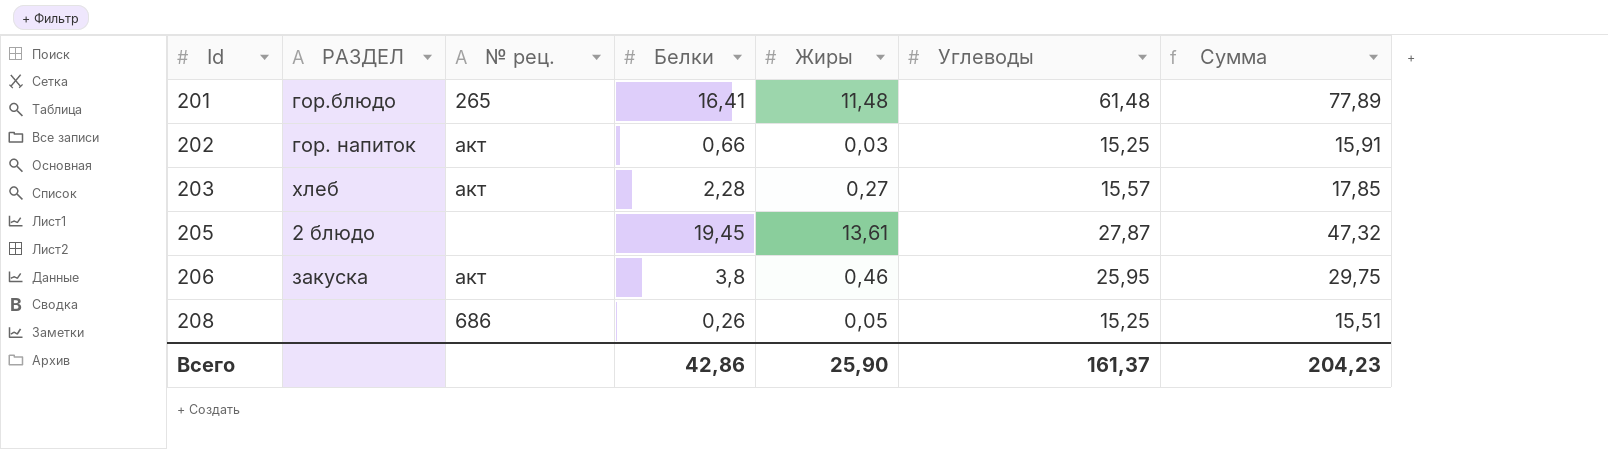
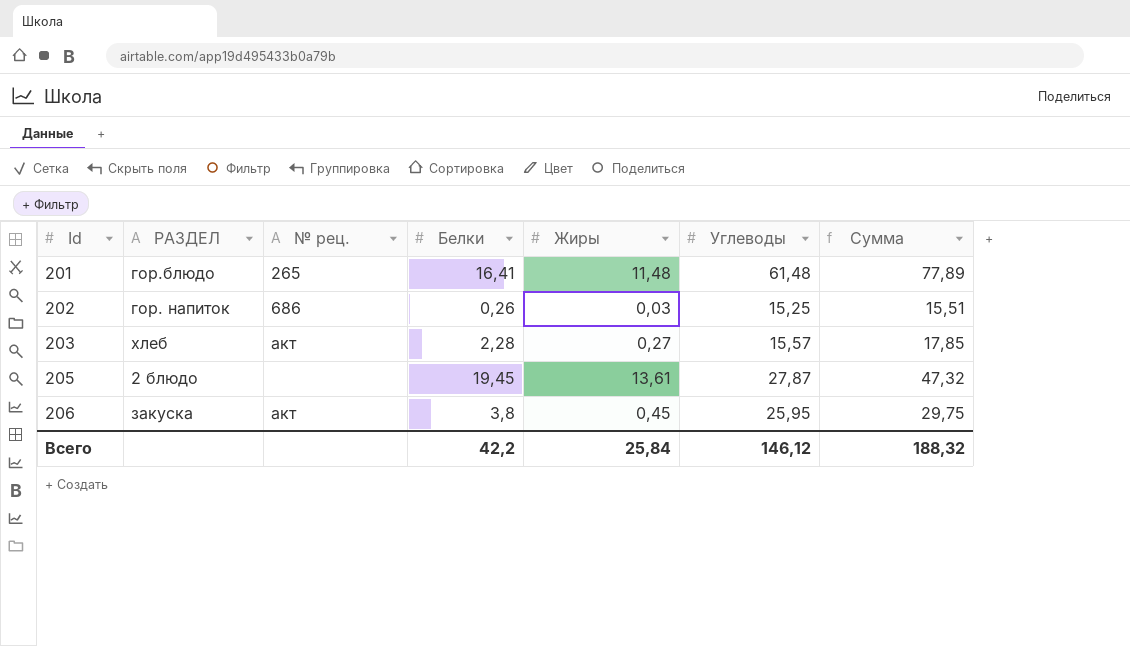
row 208: none | 686 | 0,26 | 0,05 | 15,25 | 15,51 -> none
202 | № рец.: акт -> 686
202 | Белки: 0,66 -> 0,26
202 | Сумма: 15,91 -> 15,51
206 | Жиры: 0,46 -> 0,45
Всего | Белки: 42,86 -> 42,2
Всего | Жиры: 25,90 -> 25,84
Всего | Углеводы: 161,37 -> 146,12
Всего | Сумма: 204,23 -> 188,32

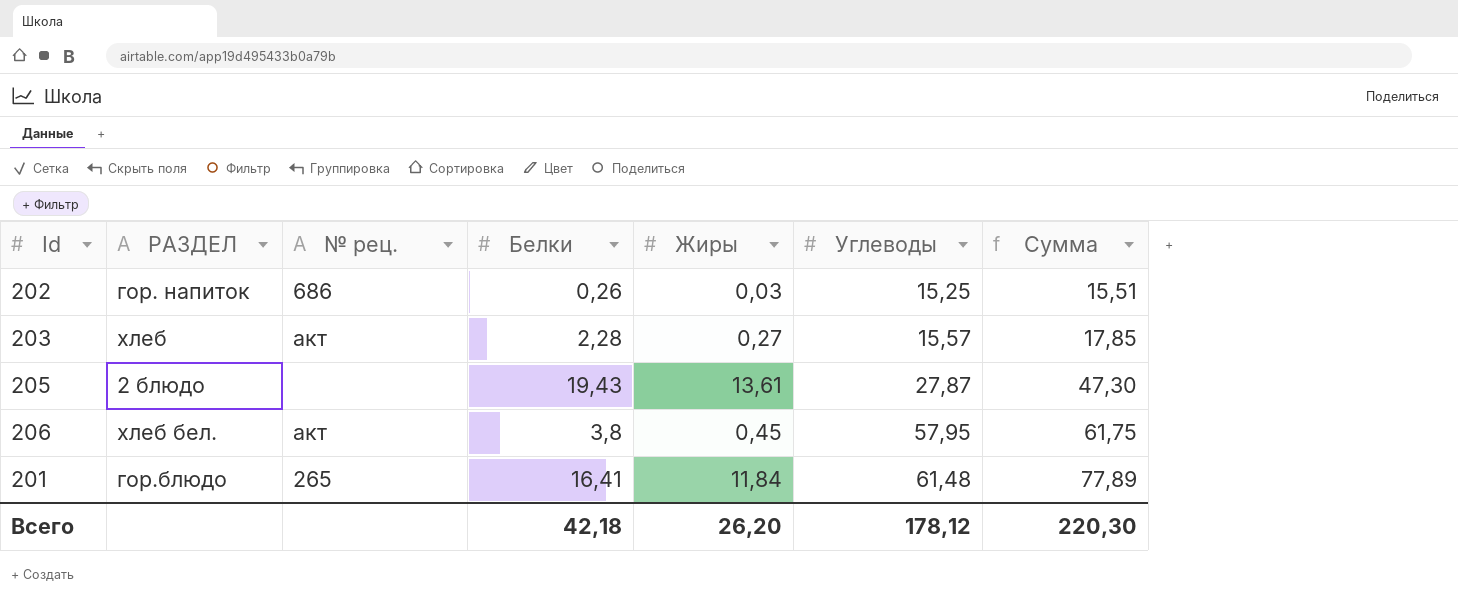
row order: Id ascending -> Углеводы ascending
205 | Белки: 19,45 -> 19,43
205 | Сумма: 47,32 -> 47,30
206 | РАЗДЕЛ: закуска -> хлеб бел.
206 | Углеводы: 25,95 -> 57,95
206 | Сумма: 29,75 -> 61,75
201 | Жиры: 11,48 -> 11,84
Всего | Белки: 42,2 -> 42,18
Всего | Жиры: 25,84 -> 26,20
Всего | Углеводы: 146,12 -> 178,12
Всего | Сумма: 188,32 -> 220,30

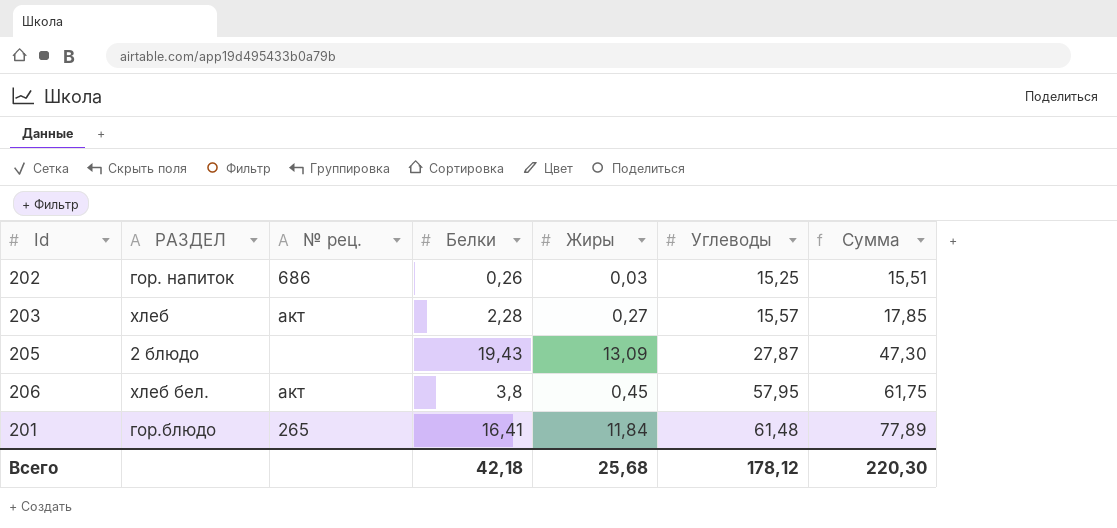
205 | Жиры: 13,61 -> 13,09
Всего | Жиры: 26,20 -> 25,68

